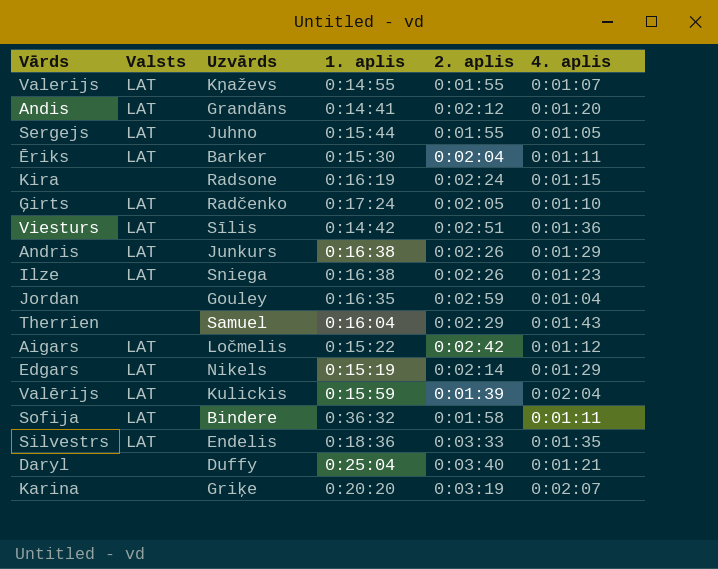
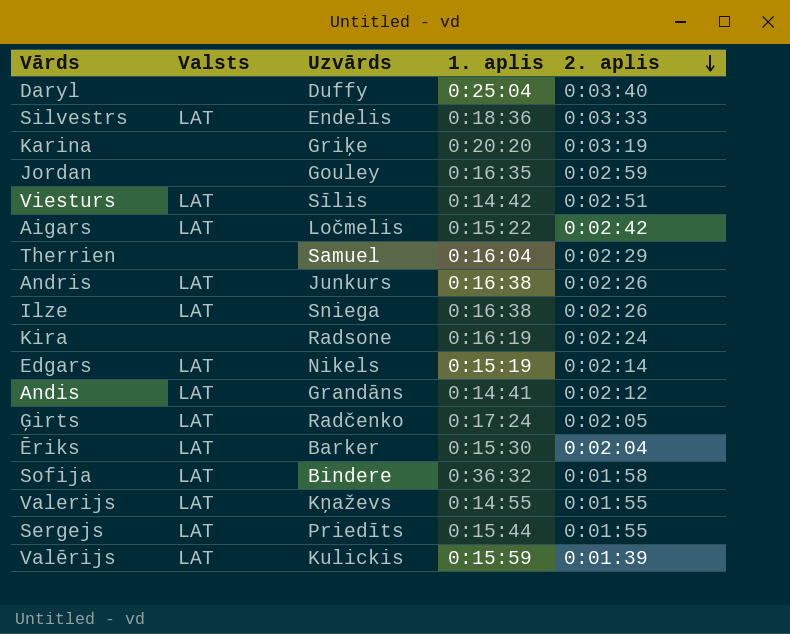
row order: none -> 2. aplis descending
column 4. aplis | position: 6 -> none
Sergejs | Uzvārds: Juhno -> Priedīts

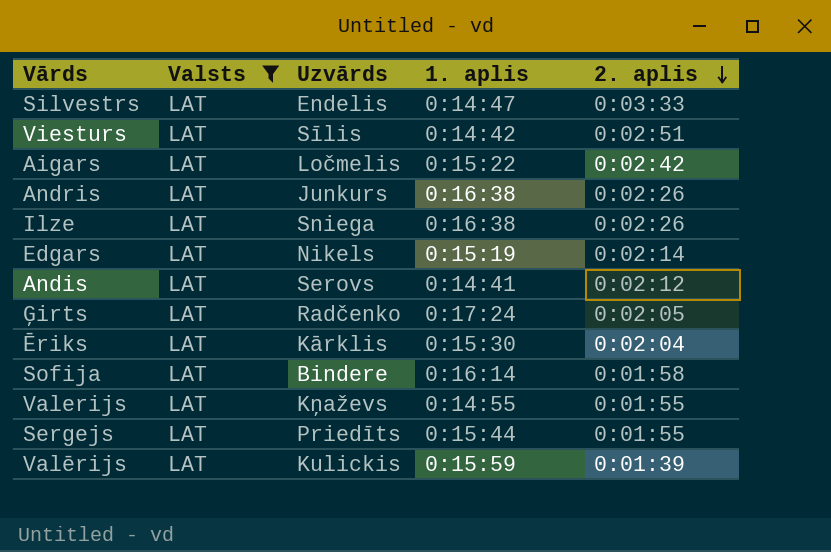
filter: none -> Valsts = LAT
Silvestrs | 1. aplis: 0:18:36 -> 0:14:47
Andis | Uzvārds: Grandāns -> Serovs
Ēriks | Uzvārds: Barker -> Kārklis
Sofija | 1. aplis: 0:36:32 -> 0:16:14

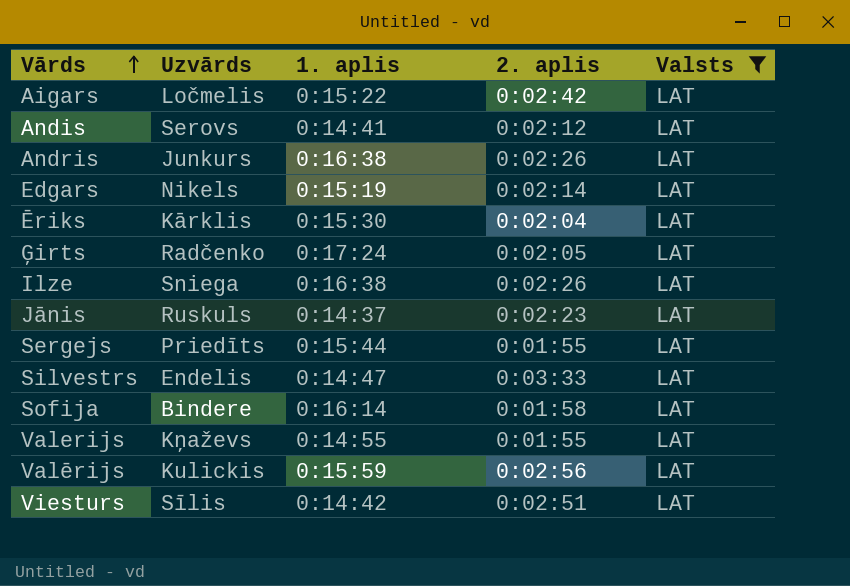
row order: 2. aplis descending -> Vārds ascending
column Valsts | position: 2 -> 5
row Jānis: none -> Ruskuls | 0:14:37 | 0:02:23 | LAT
Valērijs | 2. aplis: 0:01:39 -> 0:02:56

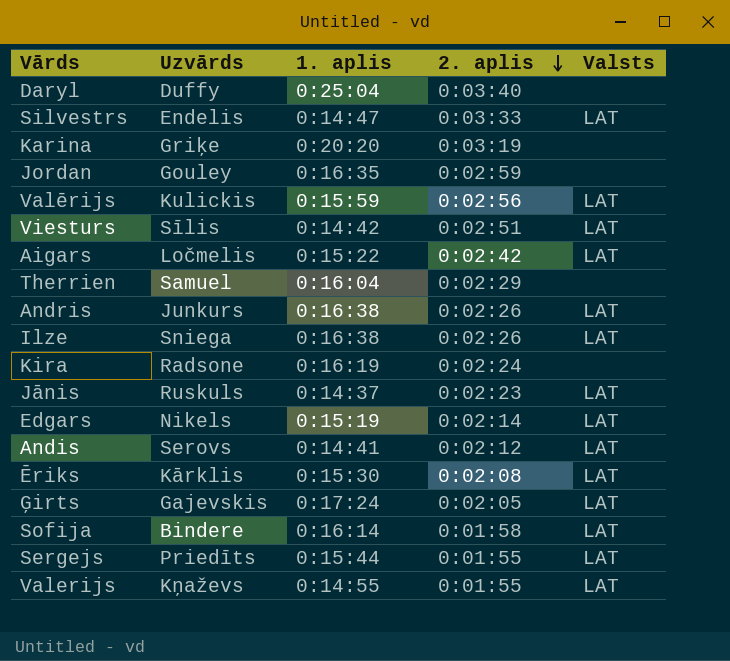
filter: Valsts = LAT -> none
row order: Vārds ascending -> 2. aplis descending
Ēriks | 2. aplis: 0:02:04 -> 0:02:08
Ģirts | Uzvārds: Radčenko -> Gajevskis

